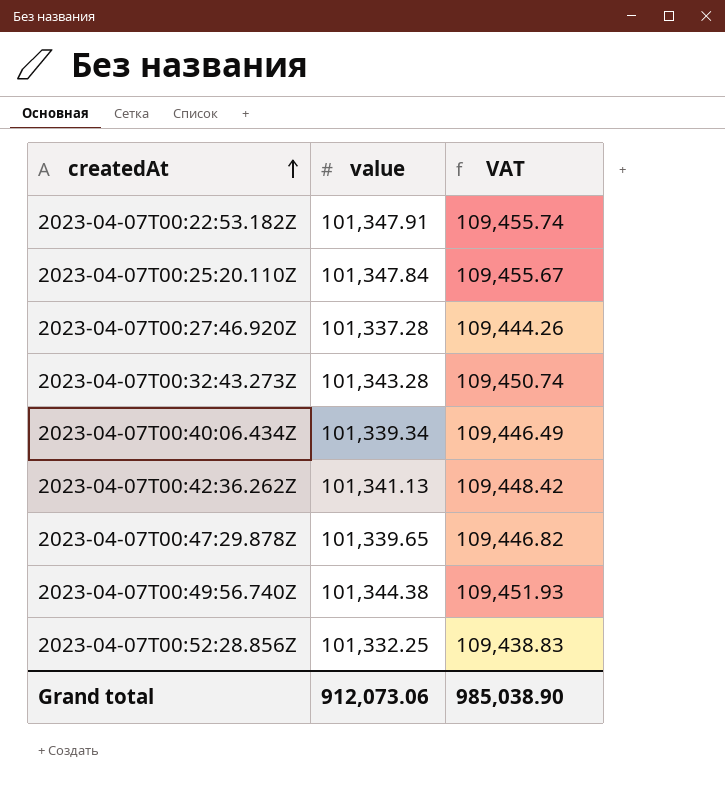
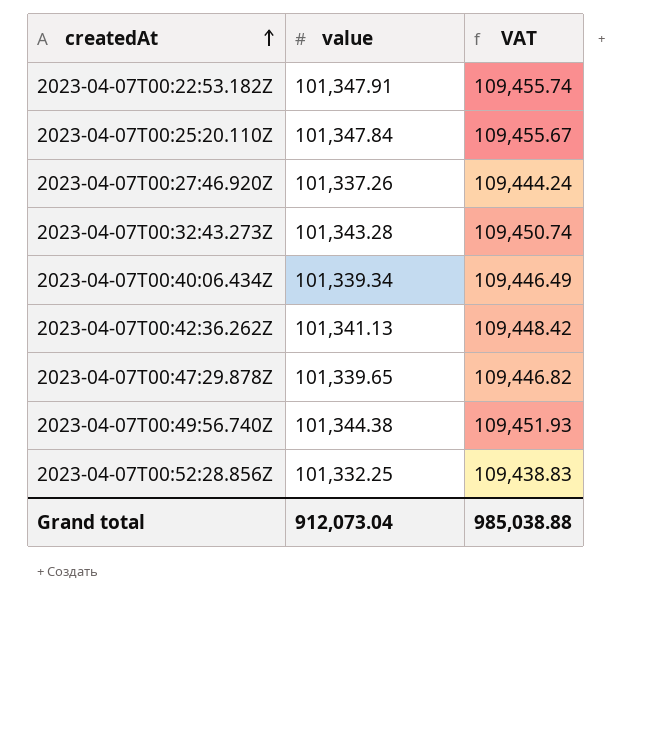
2023-04-07T00:27:46.920Z | value: 101,337.28 -> 101,337.26
2023-04-07T00:27:46.920Z | VAT: 109,444.26 -> 109,444.24
Grand total | value: 912,073.06 -> 912,073.04
Grand total | VAT: 985,038.90 -> 985,038.88

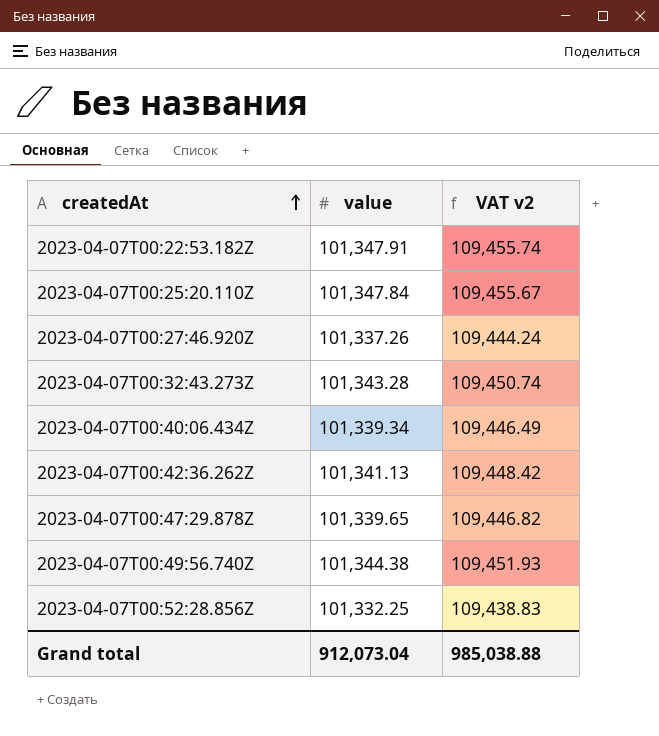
column name: VAT -> VAT v2

